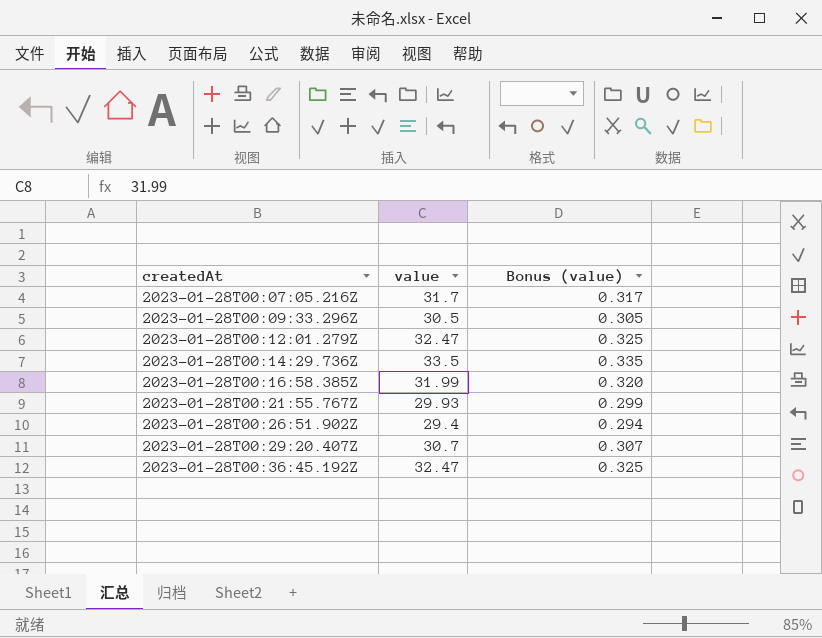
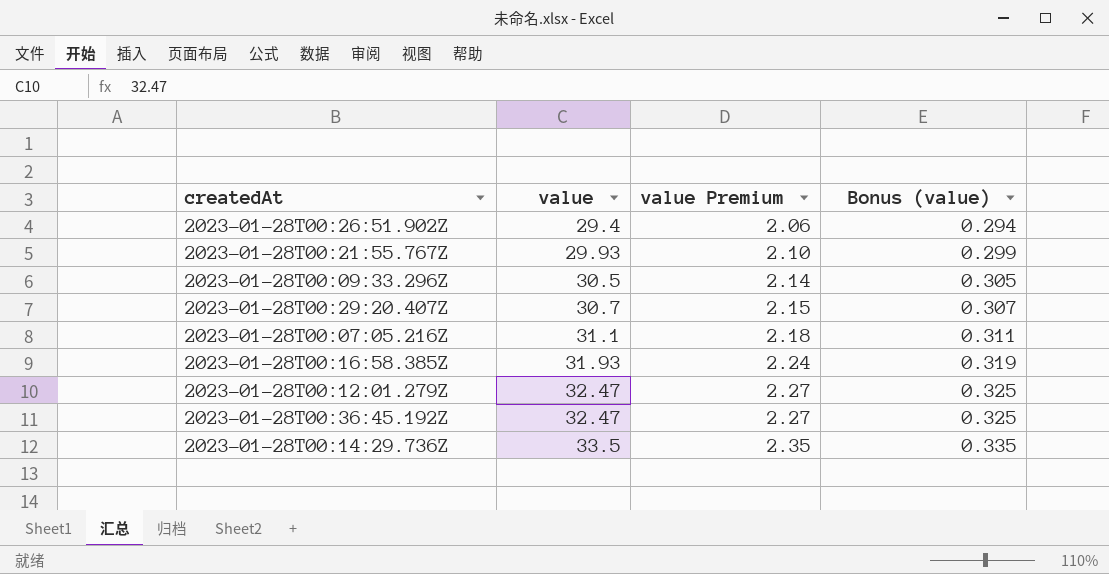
row order: createdAt ascending -> value ascending
column value Premium | formula: none -> [value] * 0.07
2023-01-28T00:07:05.216Z | value: 31.7 -> 31.1
2023-01-28T00:07:05.216Z | Bonus (value): 0.317 -> 0.311
2023-01-28T00:16:58.385Z | value: 31.99 -> 31.93
2023-01-28T00:16:58.385Z | Bonus (value): 0.320 -> 0.319

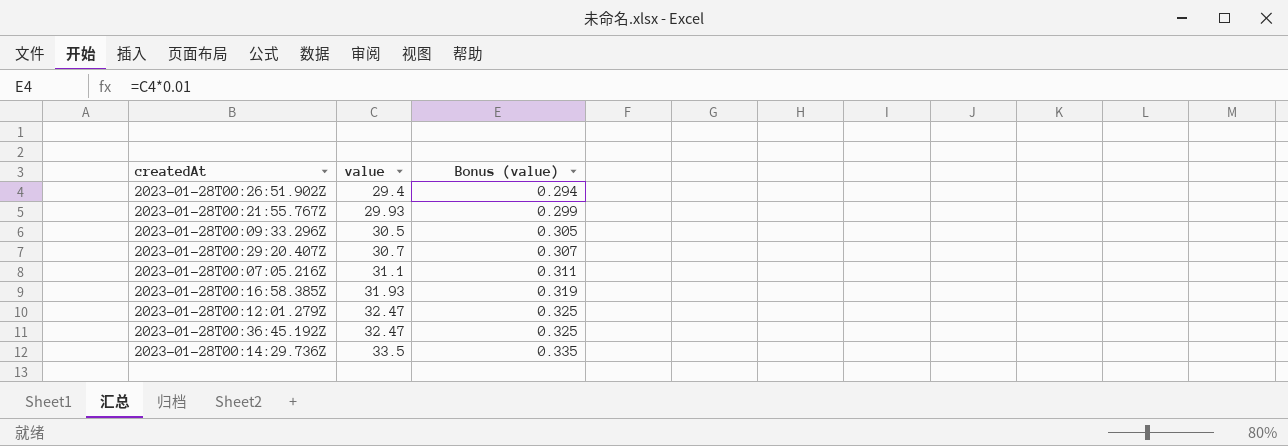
column value Premium | formula: [value] * 0.07 -> none

